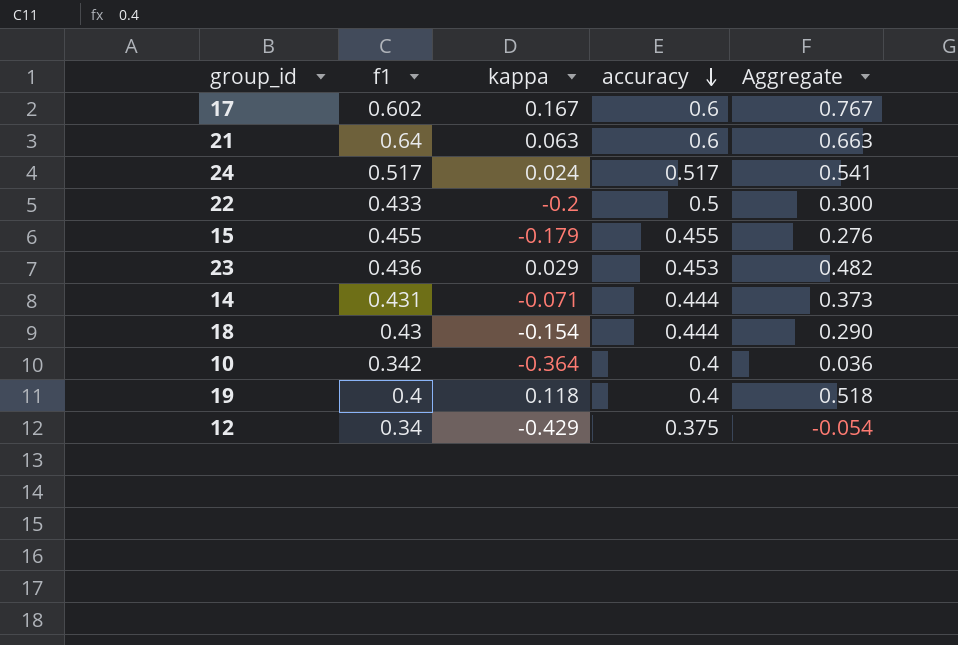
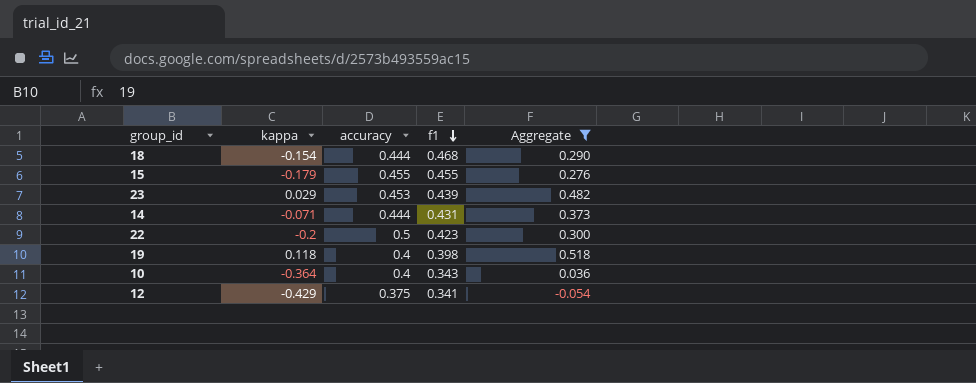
filter: none -> Aggregate <= 0.518
row order: accuracy descending -> f1 descending
column f1 | position: 2 -> 4
18 | f1: 0.43 -> 0.468
23 | f1: 0.436 -> 0.439
22 | f1: 0.433 -> 0.423
19 | f1: 0.4 -> 0.398
10 | f1: 0.342 -> 0.343
12 | f1: 0.34 -> 0.341

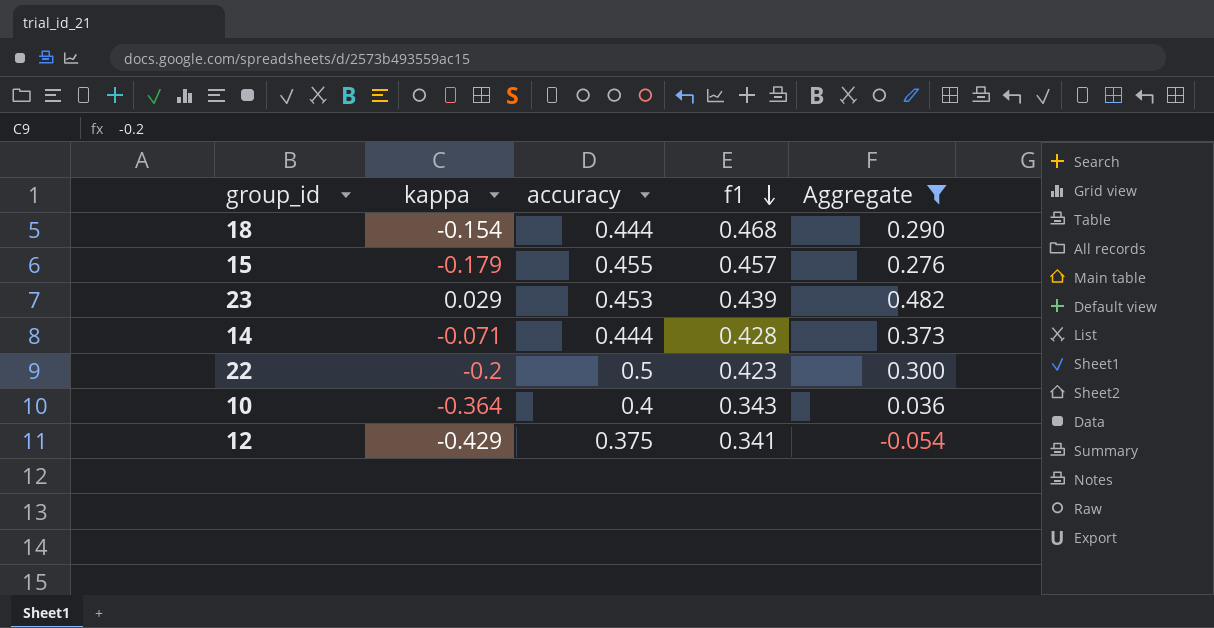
row 19: 0.118 | 0.4 | 0.398 | 0.518 -> none
15 | f1: 0.455 -> 0.457
14 | f1: 0.431 -> 0.428

